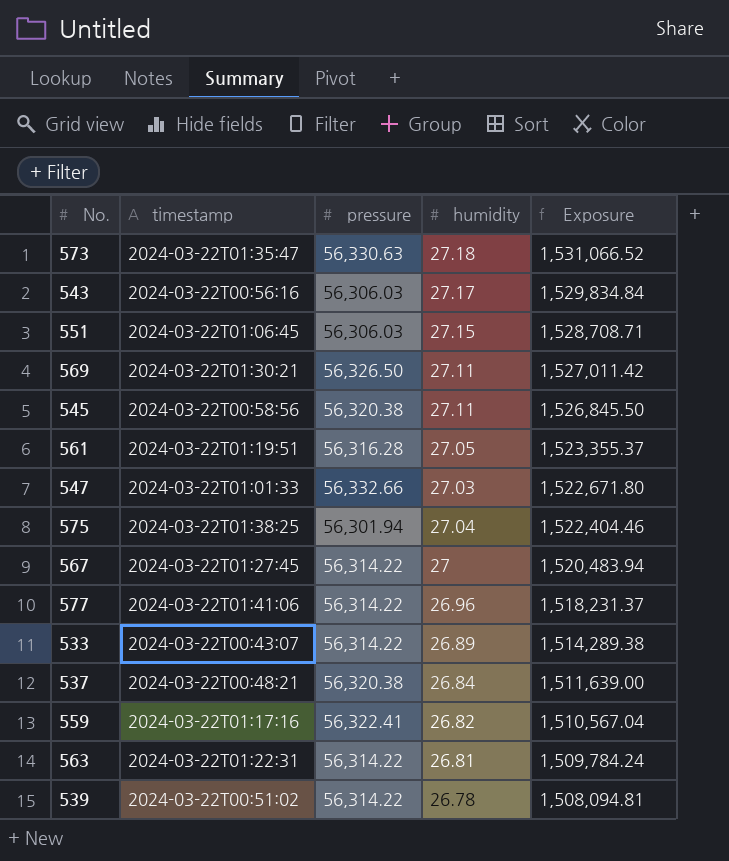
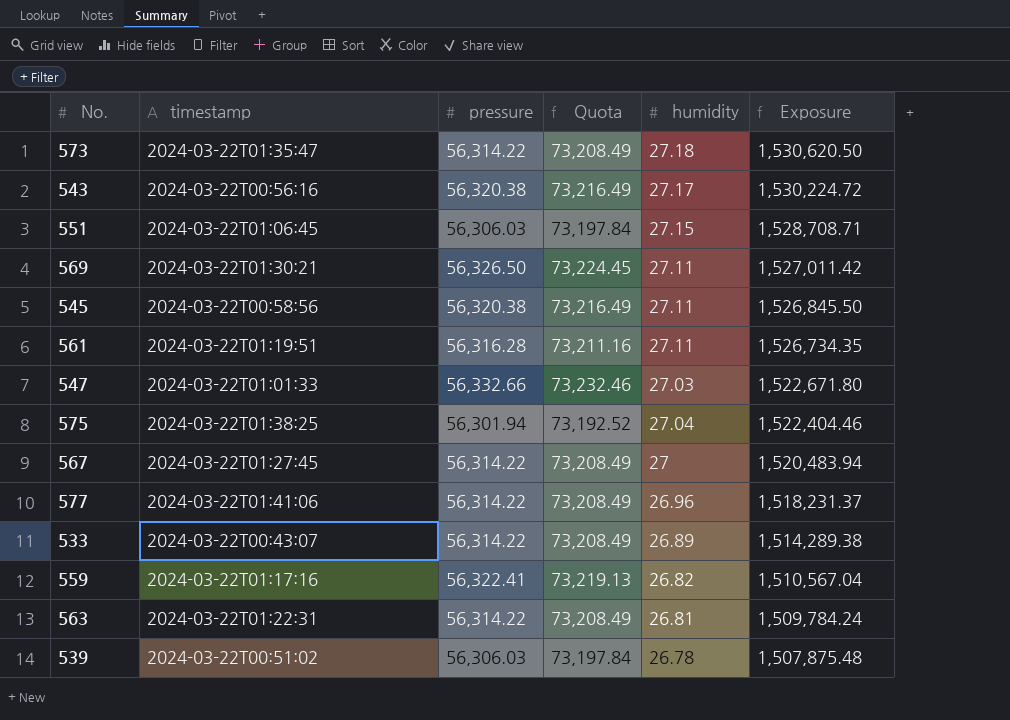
column Quota | formula: none -> [pressure] * 1.3
row 537: 2024-03-22T00:48:21 | 56,320.38 | 26.84 | 1,511,639.00 -> none
573 | pressure: 56,330.63 -> 56,314.22
573 | Exposure: 1,531,066.52 -> 1,530,620.50
543 | pressure: 56,306.03 -> 56,320.38
543 | Exposure: 1,529,834.84 -> 1,530,224.72
561 | humidity: 27.05 -> 27.11
561 | Exposure: 1,523,355.37 -> 1,526,734.35
539 | pressure: 56,314.22 -> 56,306.03
539 | Exposure: 1,508,094.81 -> 1,507,875.48

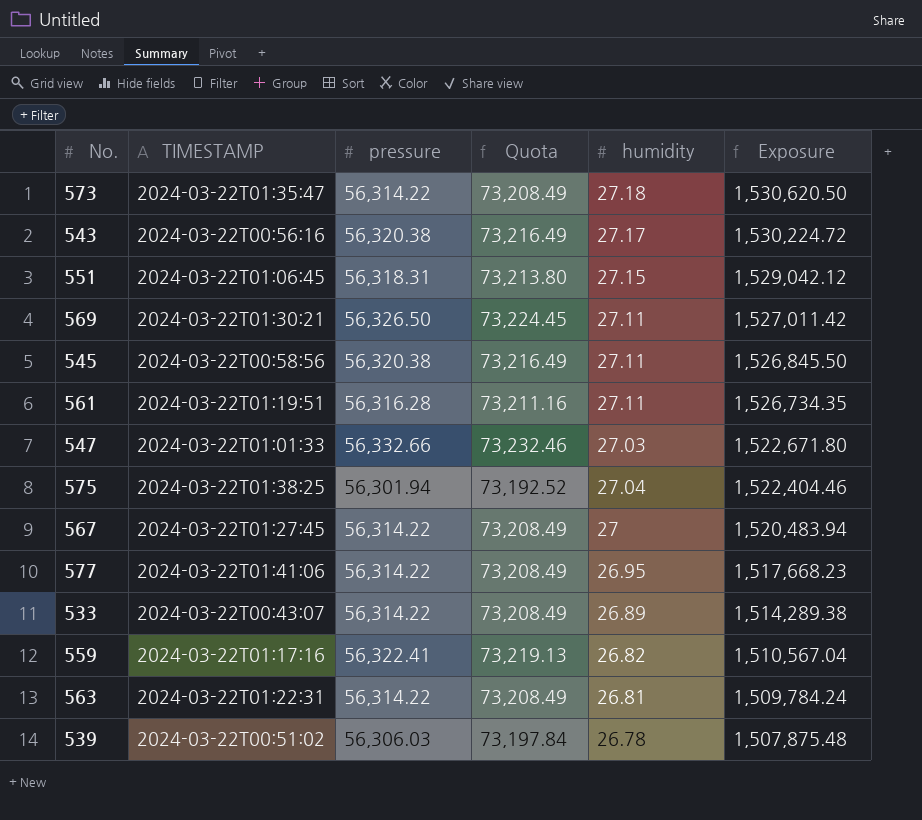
column name: timestamp -> TIMESTAMP
551 | pressure: 56,306.03 -> 56,318.31
551 | Quota: 73,197.84 -> 73,213.80
551 | Exposure: 1,528,708.71 -> 1,529,042.12
577 | humidity: 26.96 -> 26.95
577 | Exposure: 1,518,231.37 -> 1,517,668.23

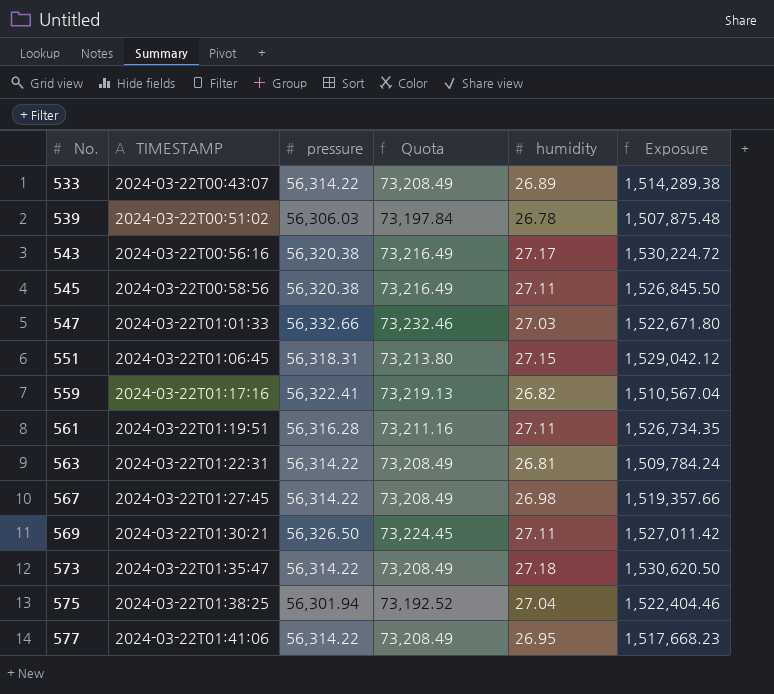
row order: Exposure descending -> No. ascending
567 | humidity: 27 -> 26.98
567 | Exposure: 1,520,483.94 -> 1,519,357.66

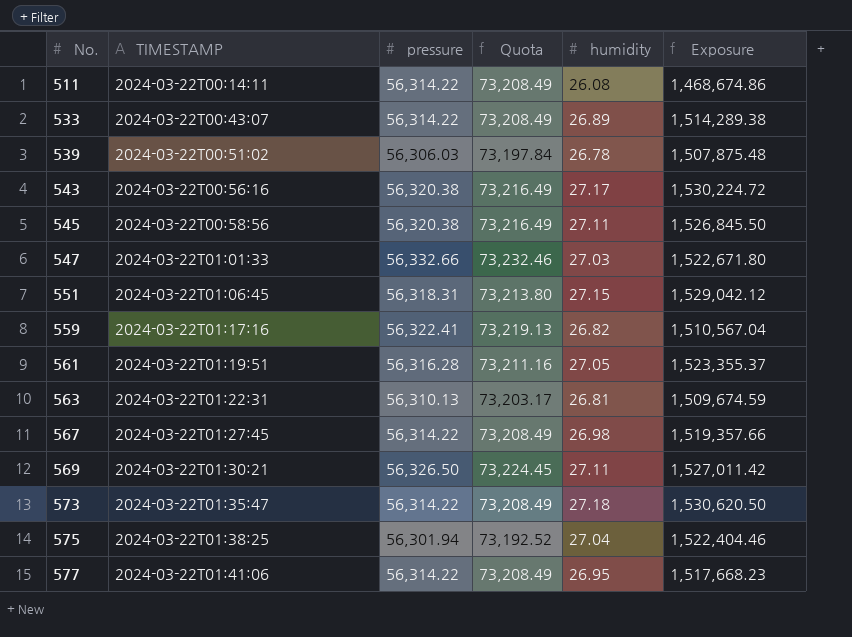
row 511: none -> 2024-03-22T00:14:11 | 56,314.22 | 73,208.49 | 26.08 | 1,468,674.86
561 | humidity: 27.11 -> 27.05
561 | Exposure: 1,526,734.35 -> 1,523,355.37
563 | pressure: 56,314.22 -> 56,310.13
563 | Quota: 73,208.49 -> 73,203.17
563 | Exposure: 1,509,784.24 -> 1,509,674.59

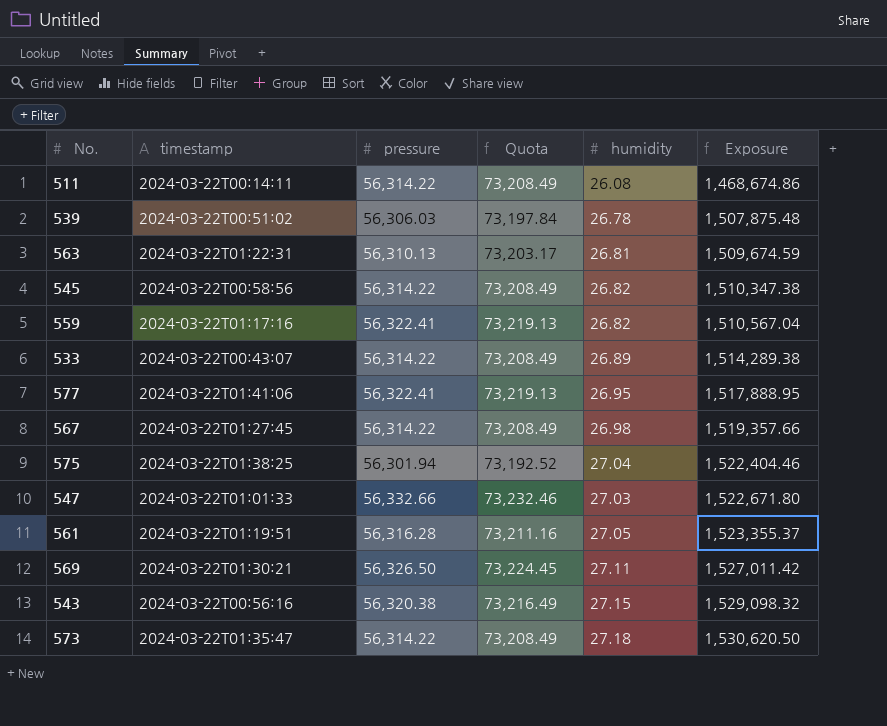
row order: No. ascending -> Exposure ascending
column name: TIMESTAMP -> timestamp
row 551: 2024-03-22T01:06:45 | 56,318.31 | 73,213.80 | 27.15 | 1,529,042.12 -> none
545 | pressure: 56,320.38 -> 56,314.22
545 | Quota: 73,216.49 -> 73,208.49
545 | humidity: 27.11 -> 26.82
545 | Exposure: 1,526,845.50 -> 1,510,347.38
577 | pressure: 56,314.22 -> 56,322.41
577 | Quota: 73,208.49 -> 73,219.13
577 | Exposure: 1,517,668.23 -> 1,517,888.95
543 | humidity: 27.17 -> 27.15
543 | Exposure: 1,530,224.72 -> 1,529,098.32

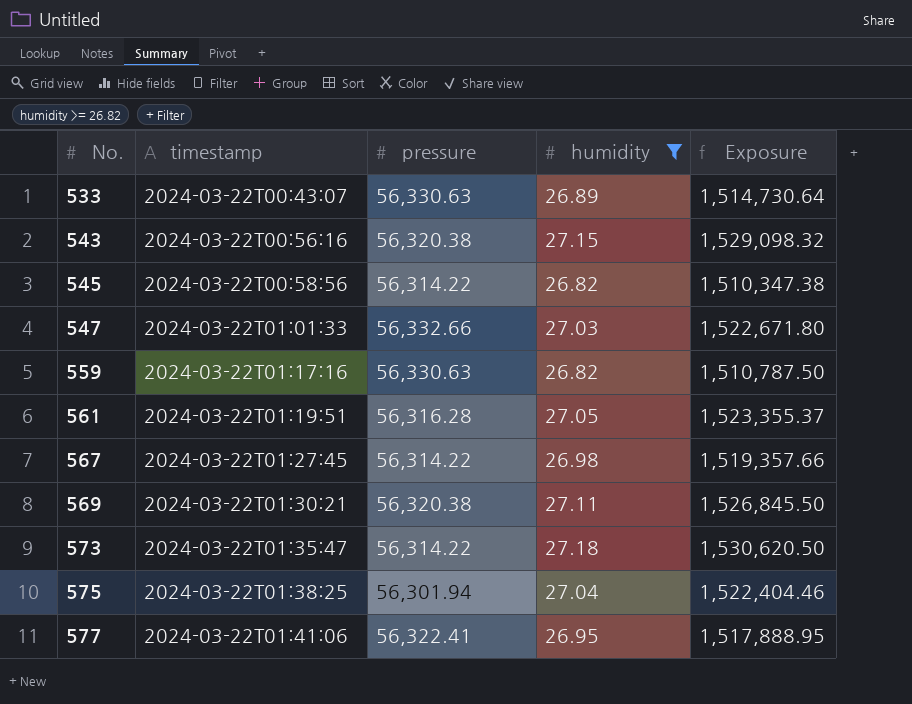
filter: none -> humidity >= 26.82
row order: Exposure ascending -> No. ascending
column Quota | formula: [pressure] * 1.3 -> none
533 | pressure: 56,314.22 -> 56,330.63
533 | Exposure: 1,514,289.38 -> 1,514,730.64
559 | pressure: 56,322.41 -> 56,330.63
559 | Exposure: 1,510,567.04 -> 1,510,787.50
569 | pressure: 56,326.50 -> 56,320.38
569 | Exposure: 1,527,011.42 -> 1,526,845.50

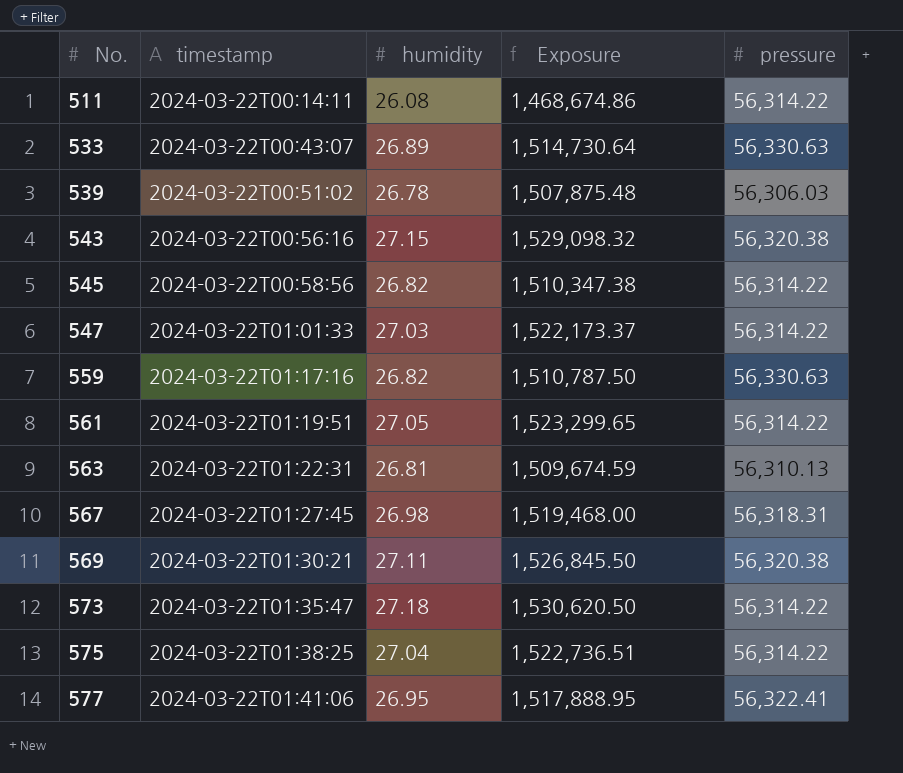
filter: humidity >= 26.82 -> none
column pressure | position: 3 -> 5
547 | Exposure: 1,522,671.80 -> 1,522,173.37
547 | pressure: 56,332.66 -> 56,314.22
561 | Exposure: 1,523,355.37 -> 1,523,299.65
561 | pressure: 56,316.28 -> 56,314.22
567 | Exposure: 1,519,357.66 -> 1,519,468.00
567 | pressure: 56,314.22 -> 56,318.31
575 | Exposure: 1,522,404.46 -> 1,522,736.51
575 | pressure: 56,301.94 -> 56,314.22

